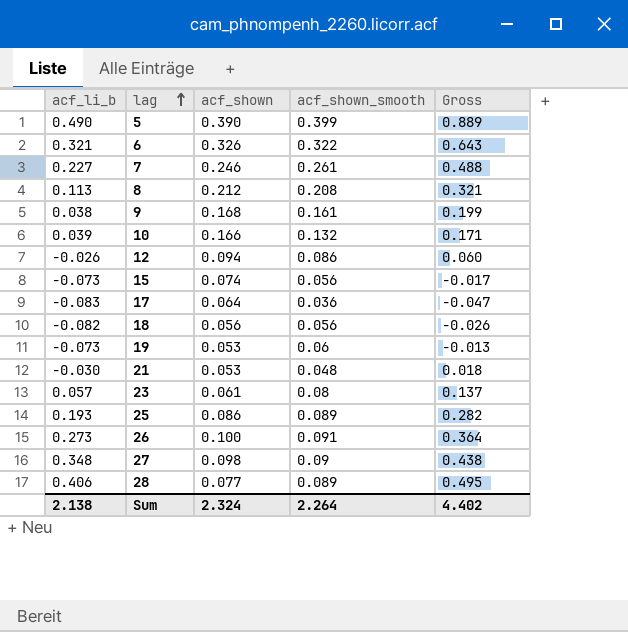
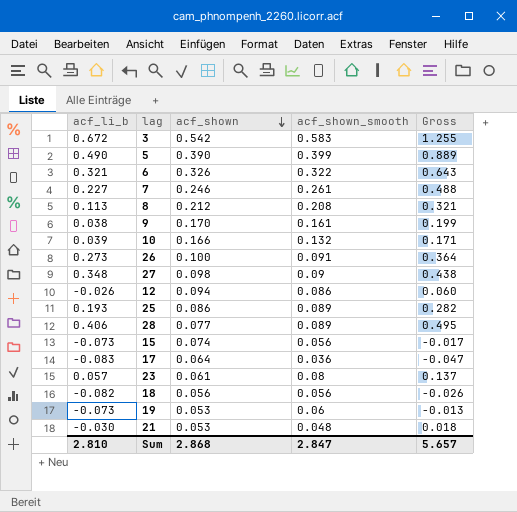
row order: lag ascending -> acf_shown descending
row 3: none -> 0.672 | 0.542 | 0.583 | 1.255
9 | acf_shown: 0.168 -> 0.170
Sum | acf_li_b: 2.138 -> 2.810
Sum | acf_shown: 2.324 -> 2.868
Sum | acf_shown_smooth: 2.264 -> 2.847
Sum | Gross: 4.402 -> 5.657

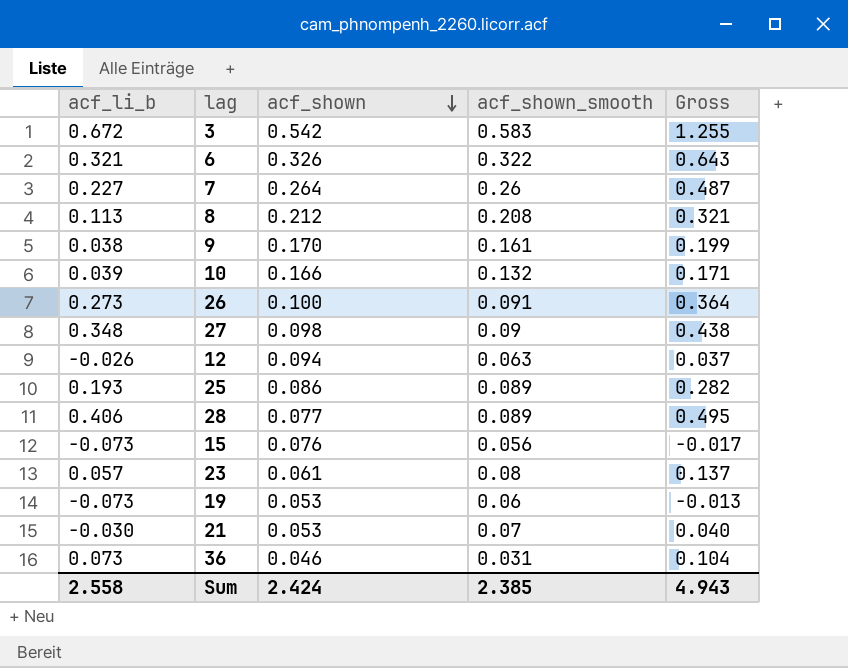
row 5: 0.490 | 0.390 | 0.399 | 0.889 -> none
row 17: -0.083 | 0.064 | 0.036 | -0.047 -> none
row 18: -0.082 | 0.056 | 0.056 | -0.026 -> none
7 | acf_shown: 0.246 -> 0.264
7 | acf_shown_smooth: 0.261 -> 0.26
7 | Gross: 0.488 -> 0.487
12 | acf_shown_smooth: 0.086 -> 0.063
12 | Gross: 0.060 -> 0.037
15 | acf_shown: 0.074 -> 0.076
21 | acf_shown_smooth: 0.048 -> 0.07
21 | Gross: 0.018 -> 0.040
row 36: none -> 0.073 | 0.046 | 0.031 | 0.104
Sum | acf_li_b: 2.810 -> 2.558
Sum | acf_shown: 2.868 -> 2.424
Sum | acf_shown_smooth: 2.847 -> 2.385
Sum | Gross: 5.657 -> 4.943

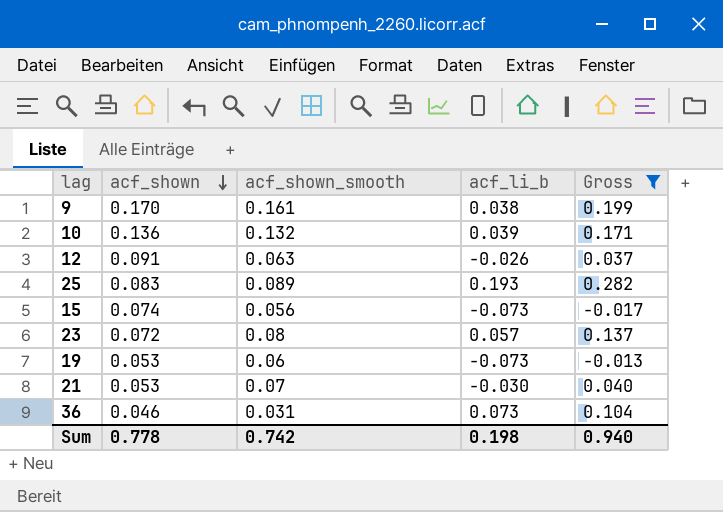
filter: none -> Gross <= 0.282
column acf_li_b | position: 1 -> 4
10 | acf_shown: 0.166 -> 0.136
12 | acf_shown: 0.094 -> 0.091
25 | acf_shown: 0.086 -> 0.083
15 | acf_shown: 0.076 -> 0.074
23 | acf_shown: 0.061 -> 0.072
Sum | acf_shown: 2.424 -> 0.778
Sum | acf_shown_smooth: 2.385 -> 0.742
Sum | acf_li_b: 2.558 -> 0.198
Sum | Gross: 4.943 -> 0.940

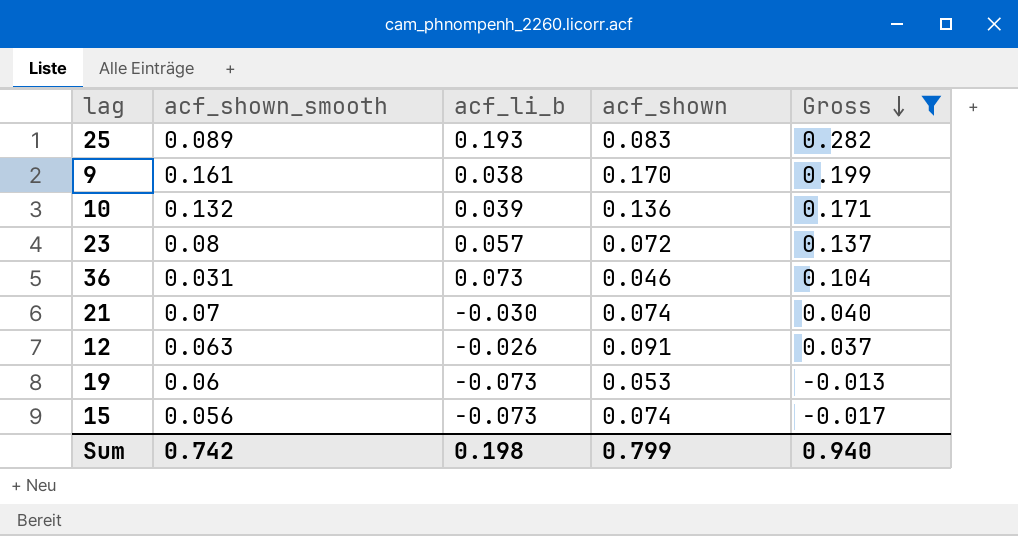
row order: acf_shown descending -> Gross descending
column acf_shown | position: 2 -> 4
21 | acf_shown: 0.053 -> 0.074
Sum | acf_shown: 0.778 -> 0.799

